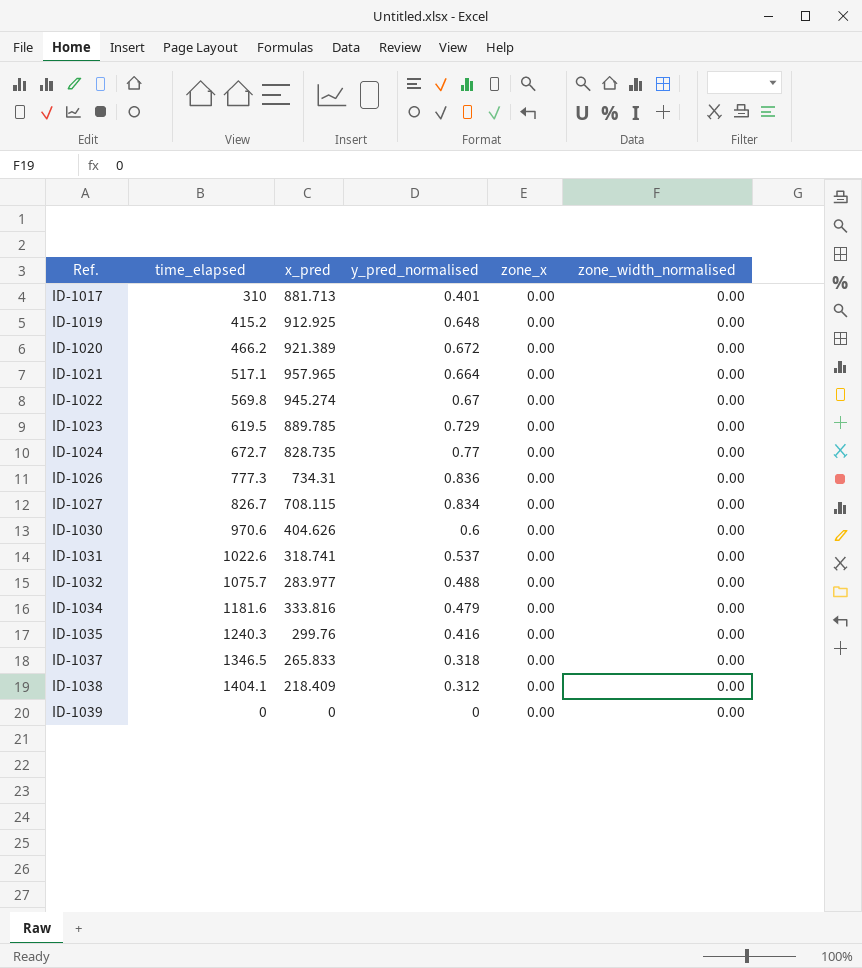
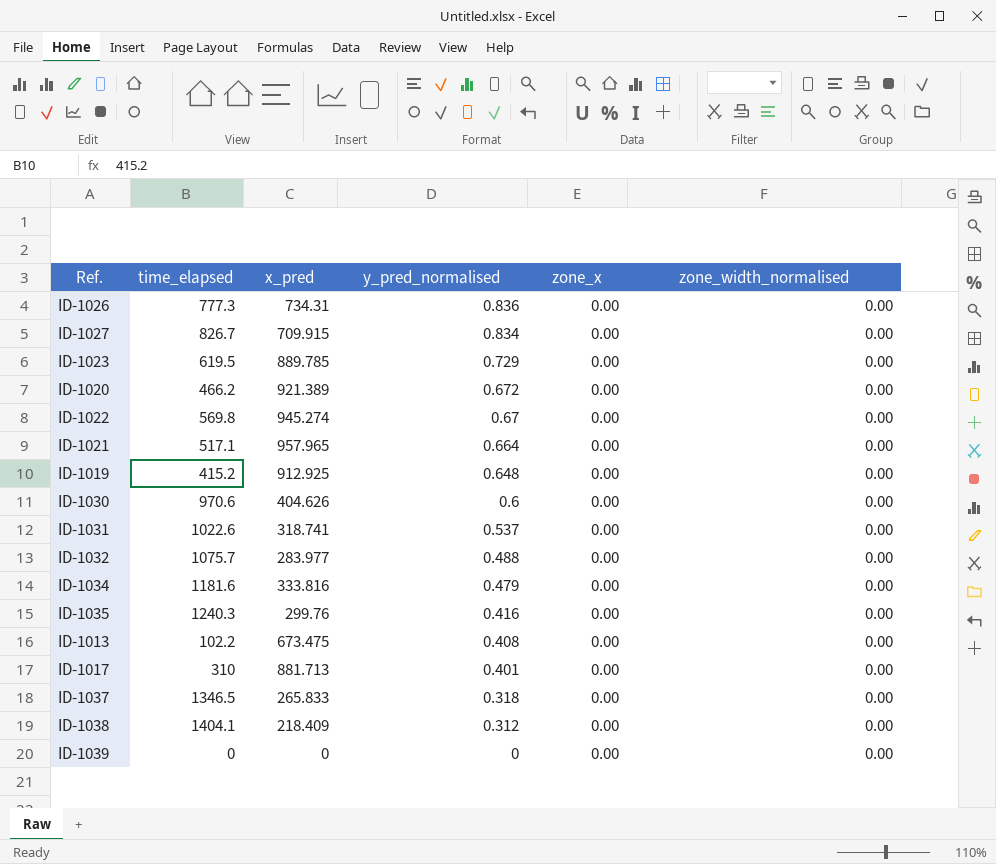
row order: Ref. ascending -> y_pred_normalised descending
row ID-1024: 672.7 | 828.735 | 0.77 | 0.00 | 0.00 -> none
ID-1027 | x_pred: 708.115 -> 709.915
row ID-1013: none -> 102.2 | 673.475 | 0.408 | 0.00 | 0.00

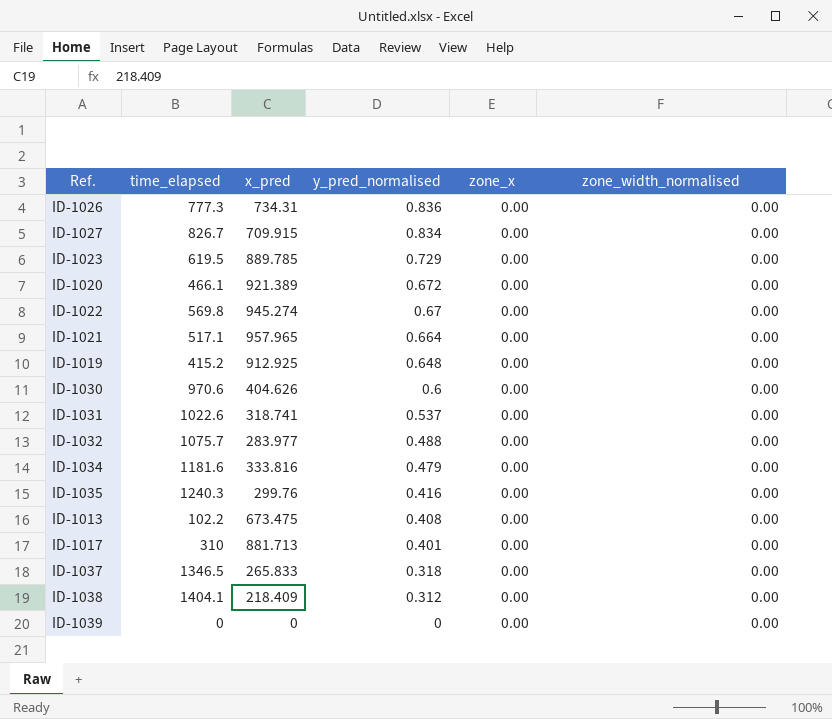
ID-1020 | time_elapsed: 466.2 -> 466.1

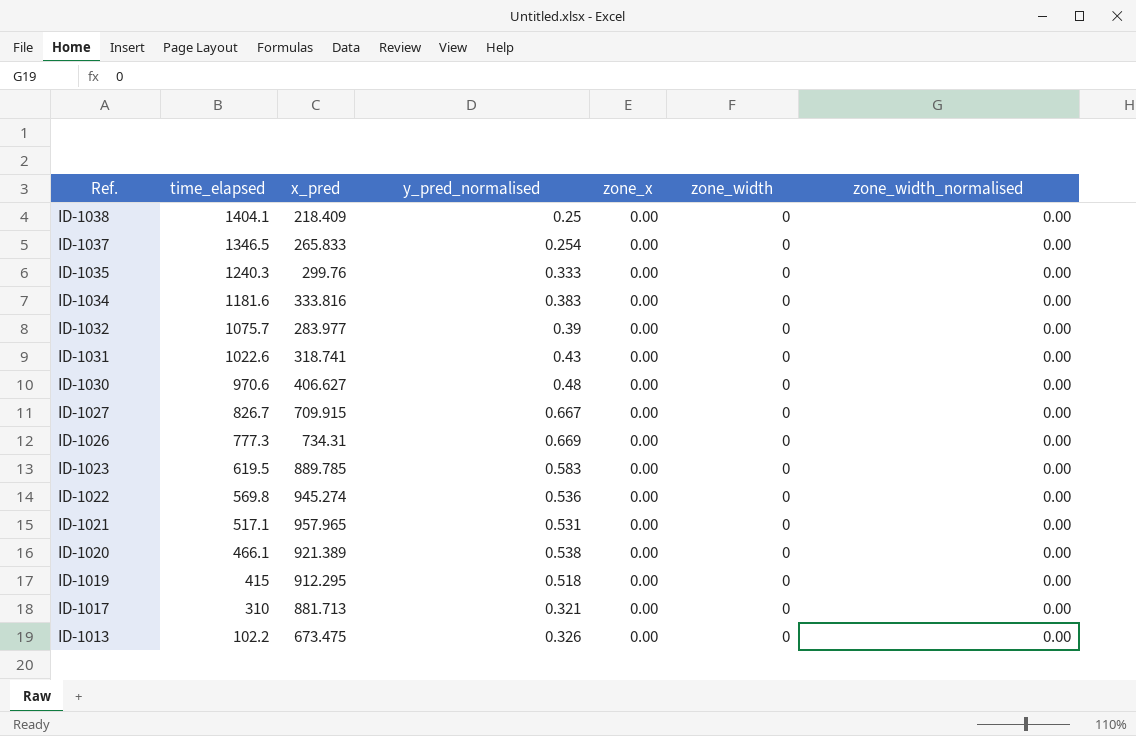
row order: y_pred_normalised descending -> Ref. descending
column zone_width | position: none -> 6
row ID-1039: 0 | 0 | 0 | 0.00 | 0.00 -> none
ID-1038 | y_pred_normalised: 0.312 -> 0.25
ID-1037 | y_pred_normalised: 0.318 -> 0.254
ID-1035 | y_pred_normalised: 0.416 -> 0.333
ID-1034 | y_pred_normalised: 0.479 -> 0.383
ID-1032 | y_pred_normalised: 0.488 -> 0.39
ID-1031 | y_pred_normalised: 0.537 -> 0.43
ID-1030 | x_pred: 404.626 -> 406.627
ID-1030 | y_pred_normalised: 0.6 -> 0.48
ID-1027 | y_pred_normalised: 0.834 -> 0.667
ID-1026 | y_pred_normalised: 0.836 -> 0.669
ID-1023 | y_pred_normalised: 0.729 -> 0.583
ID-1022 | y_pred_normalised: 0.67 -> 0.536
ID-1021 | y_pred_normalised: 0.664 -> 0.531
ID-1020 | y_pred_normalised: 0.672 -> 0.538
ID-1019 | time_elapsed: 415.2 -> 415
ID-1019 | x_pred: 912.925 -> 912.295
ID-1019 | y_pred_normalised: 0.648 -> 0.518
ID-1017 | y_pred_normalised: 0.401 -> 0.321
ID-1013 | y_pred_normalised: 0.408 -> 0.326

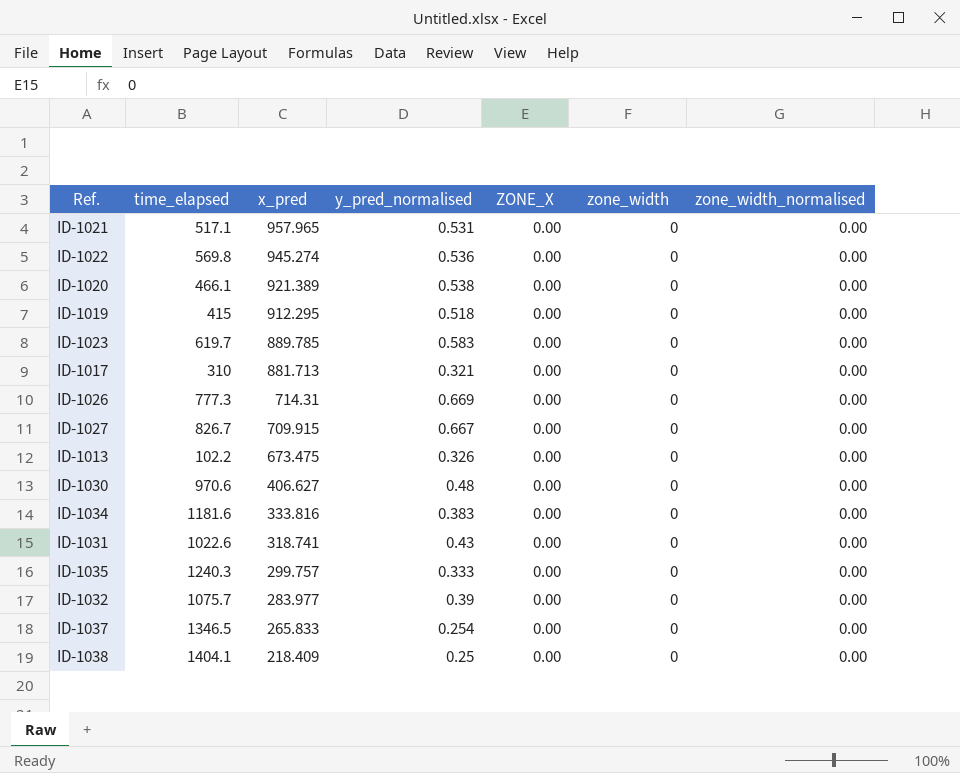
row order: Ref. descending -> x_pred descending
column name: zone_x -> ZONE_X
ID-1023 | time_elapsed: 619.5 -> 619.7
ID-1026 | x_pred: 734.31 -> 714.31
ID-1035 | x_pred: 299.76 -> 299.757

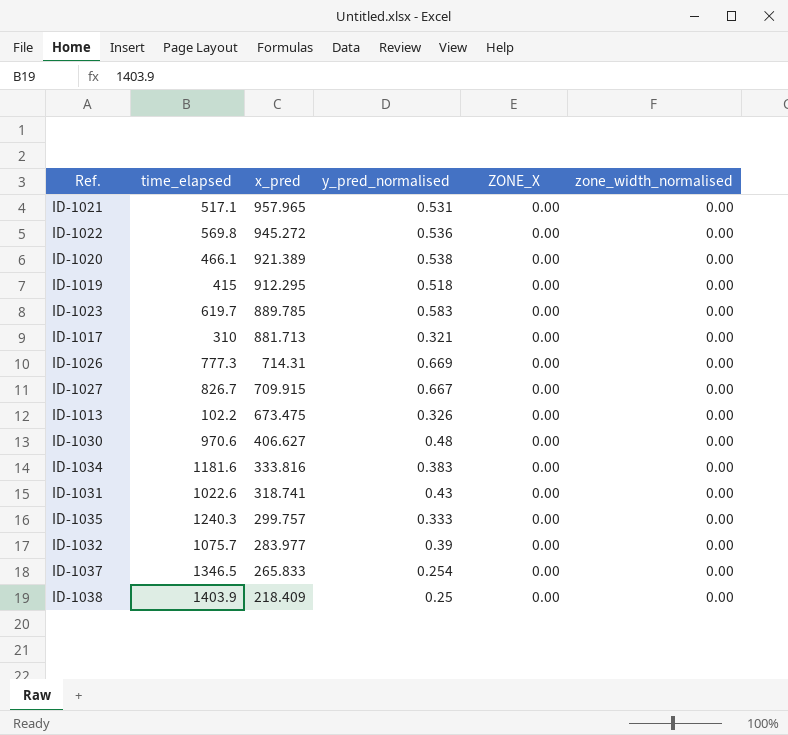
column zone_width | position: 6 -> none
ID-1022 | x_pred: 945.274 -> 945.272
ID-1038 | time_elapsed: 1404.1 -> 1403.9

